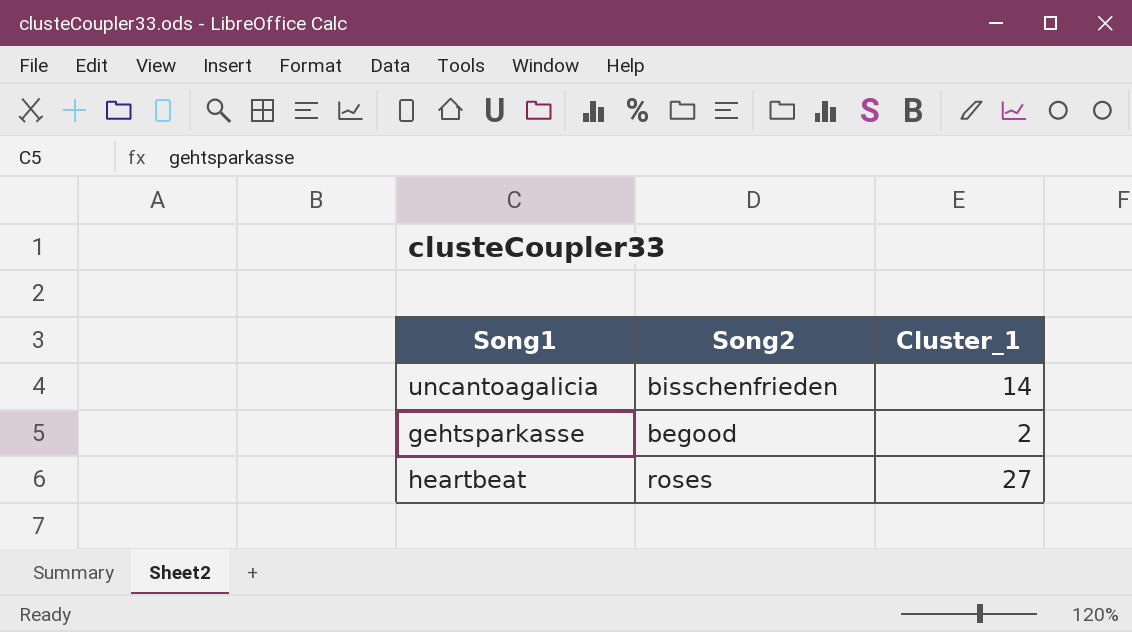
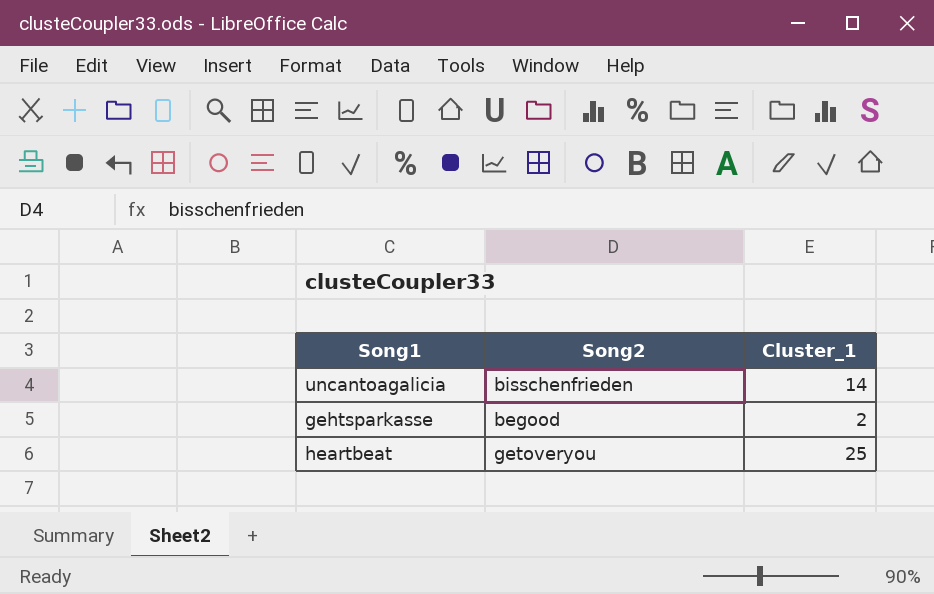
heartbeat | Song2: roses -> getoveryou
heartbeat | Cluster_1: 27 -> 25

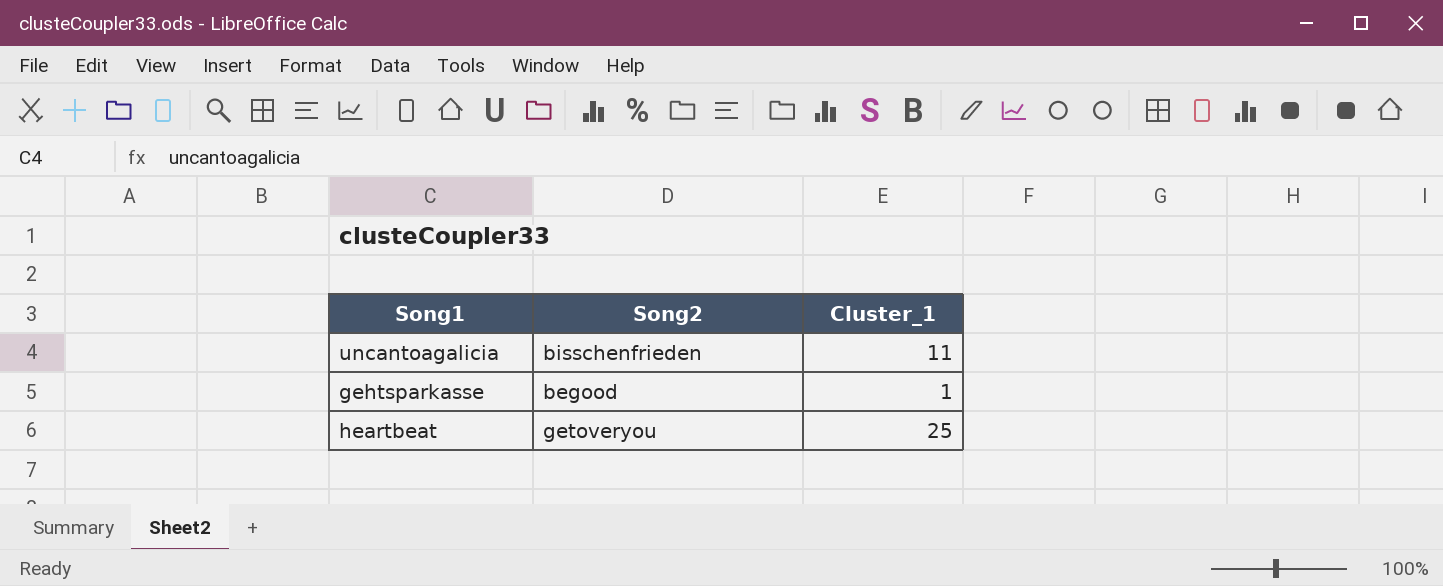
uncantoagalicia | Cluster_1: 14 -> 11
gehtsparkasse | Cluster_1: 2 -> 1

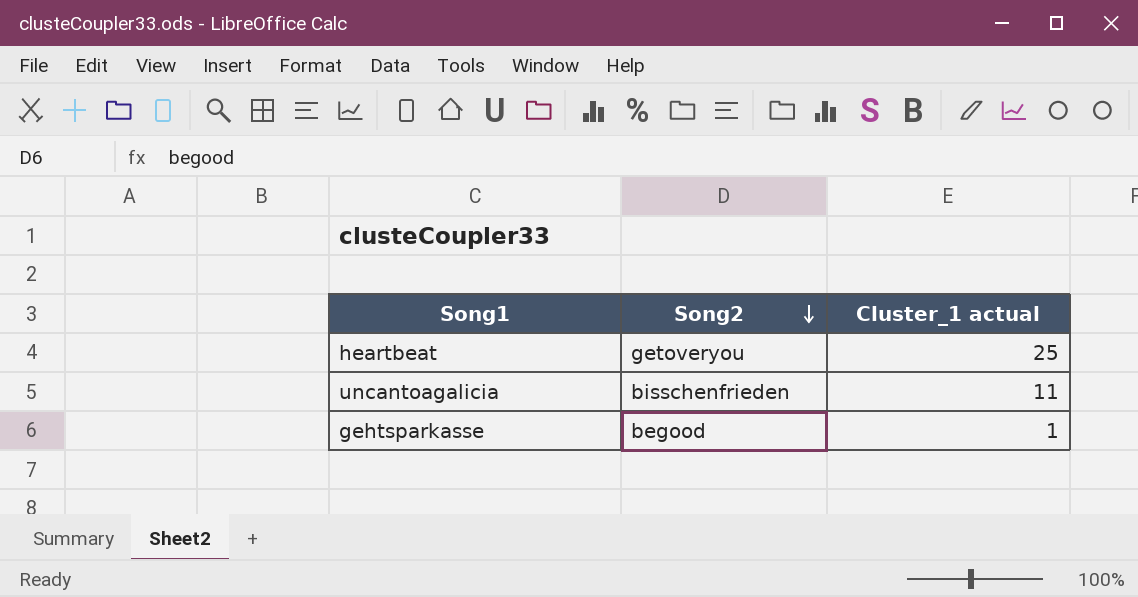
row order: none -> Song2 descending
column name: Cluster_1 -> Cluster_1 actual

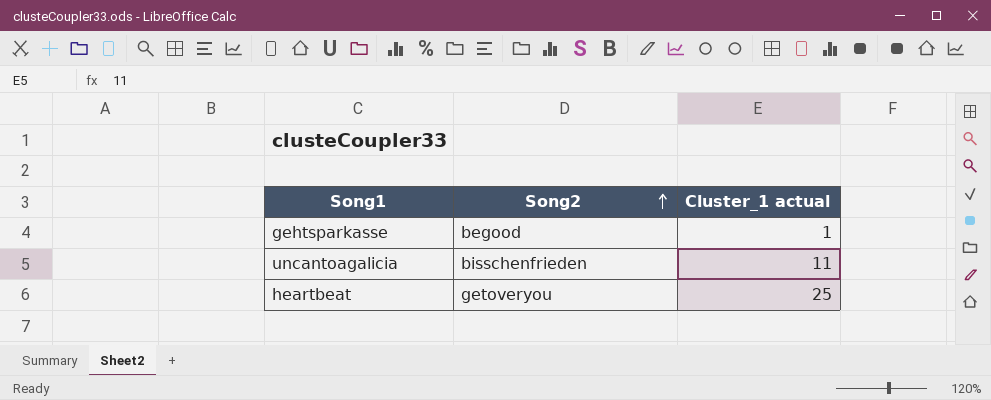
row order: Song2 descending -> Song2 ascending

